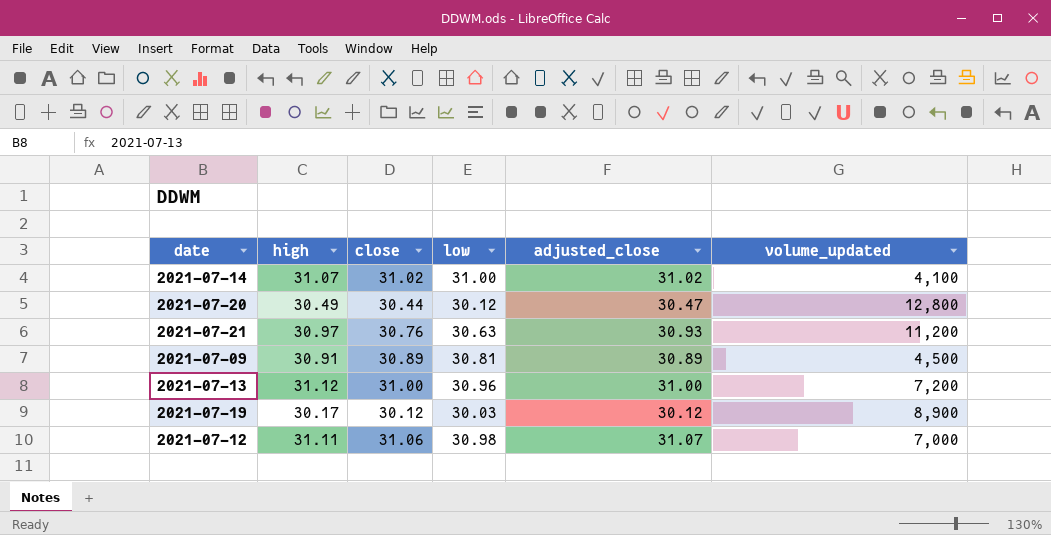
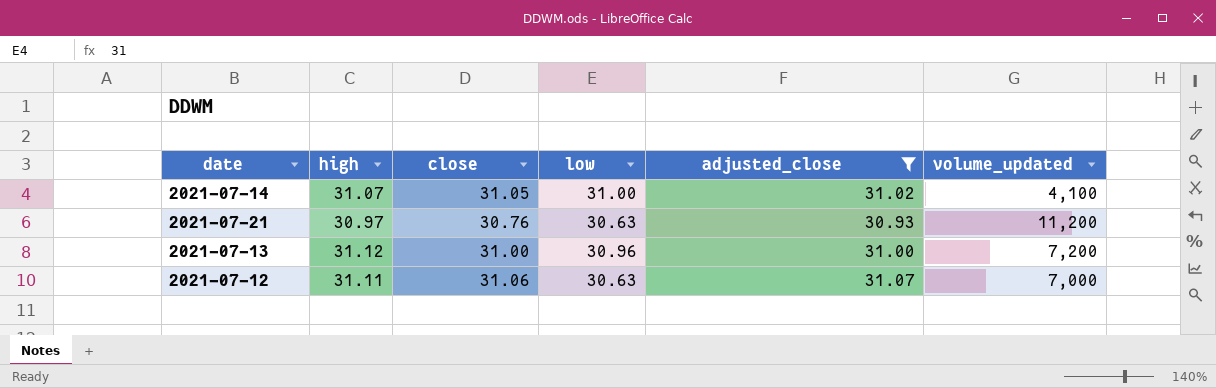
filter: none -> adjusted_close >= 30.93
2021-07-14 | close: 31.02 -> 31.05
2021-07-12 | low: 30.98 -> 30.63

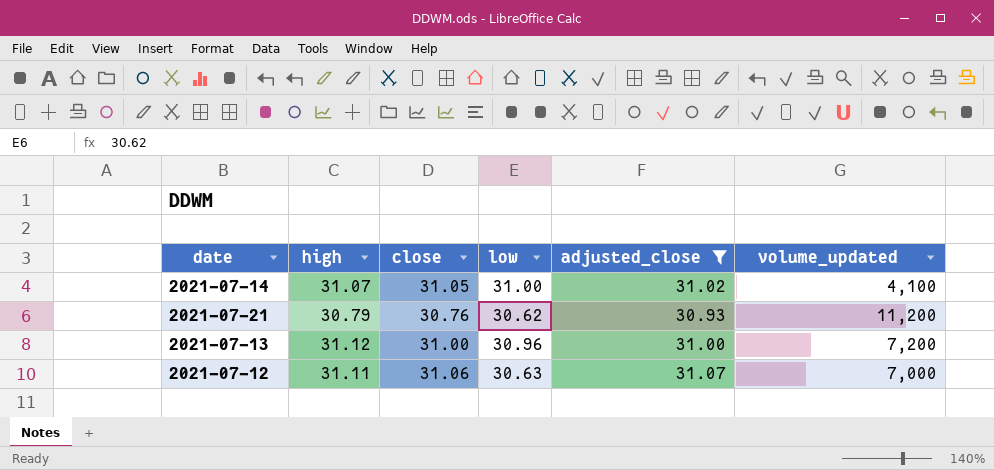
2021-07-21 | high: 30.97 -> 30.79
2021-07-21 | low: 30.63 -> 30.62

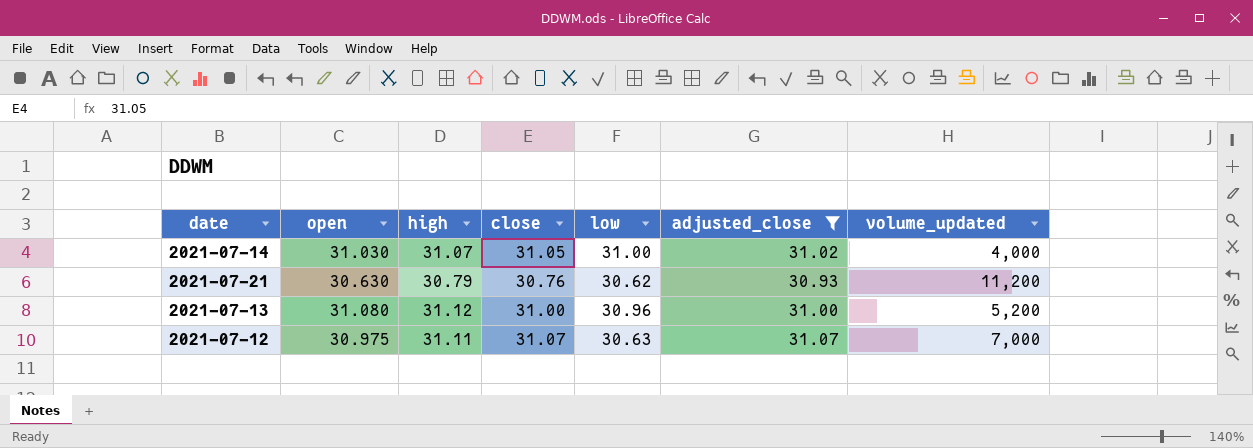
column open | position: none -> 2
2021-07-14 | volume_updated: 4,100 -> 4,000
2021-07-13 | volume_updated: 7,200 -> 5,200
2021-07-12 | close: 31.06 -> 31.07

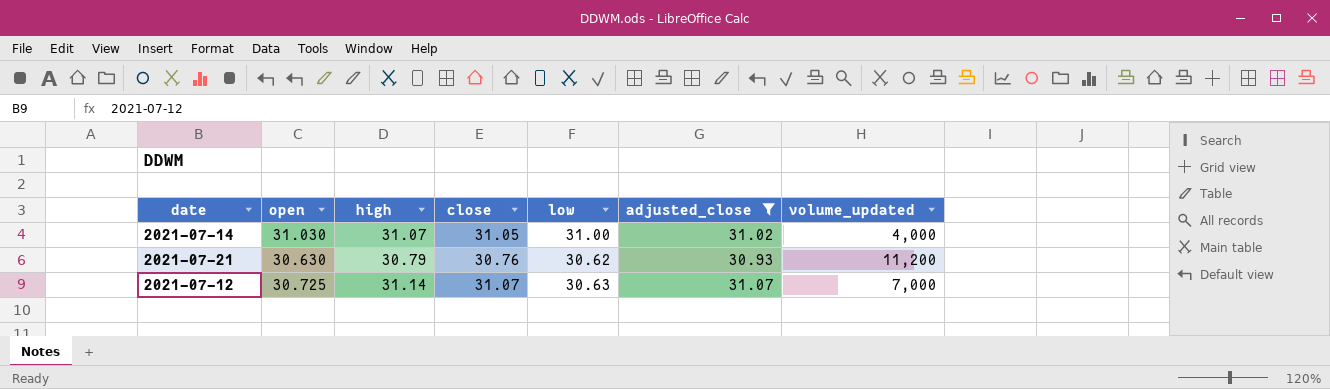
row 2021-07-13: 31.080 | 31.12 | 31.00 | 30.96 | 31.00 | 5,200 -> none
2021-07-12 | open: 30.975 -> 30.725
2021-07-12 | high: 31.11 -> 31.14

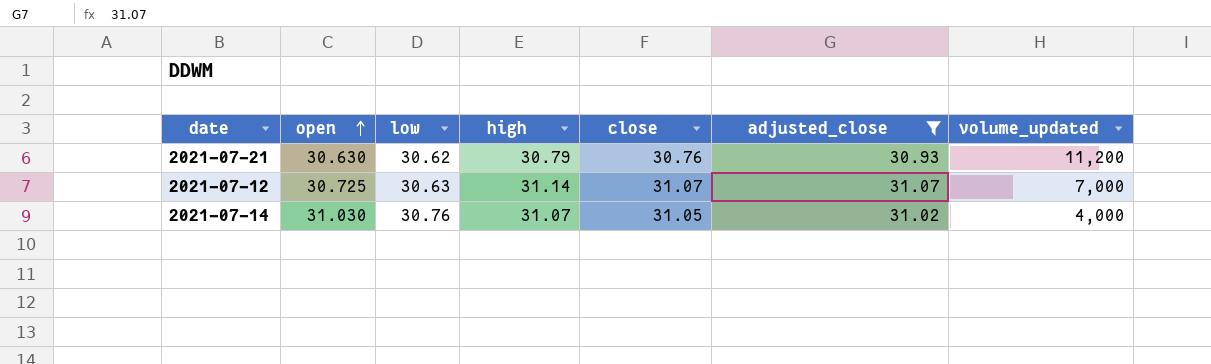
row order: none -> open ascending
column low | position: 5 -> 3
2021-07-14 | low: 31.00 -> 30.76

